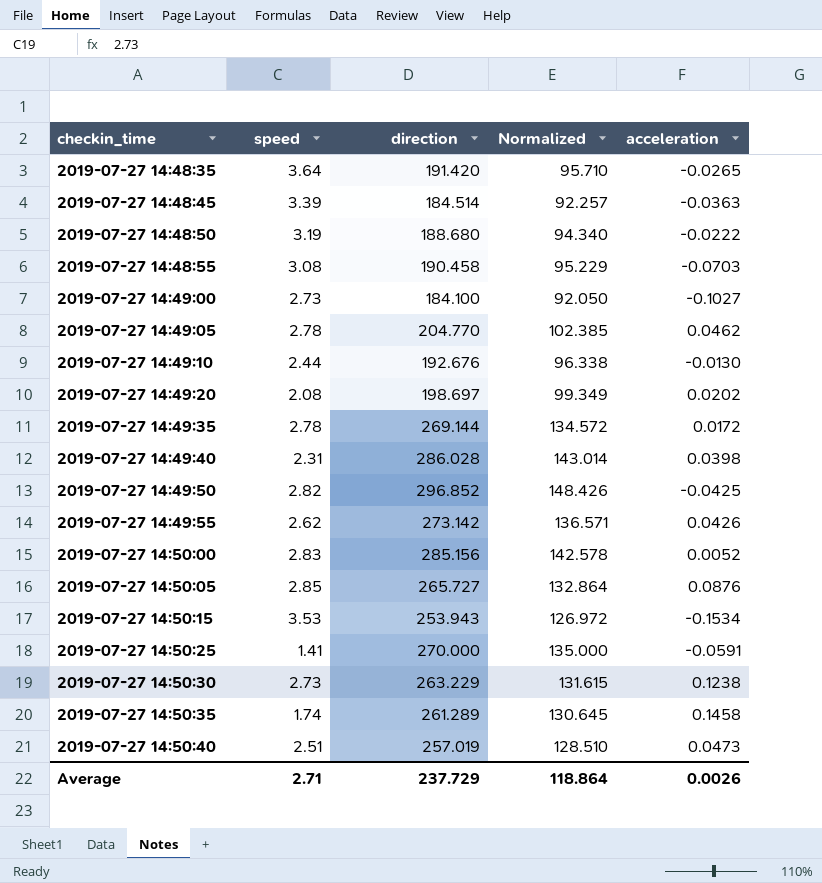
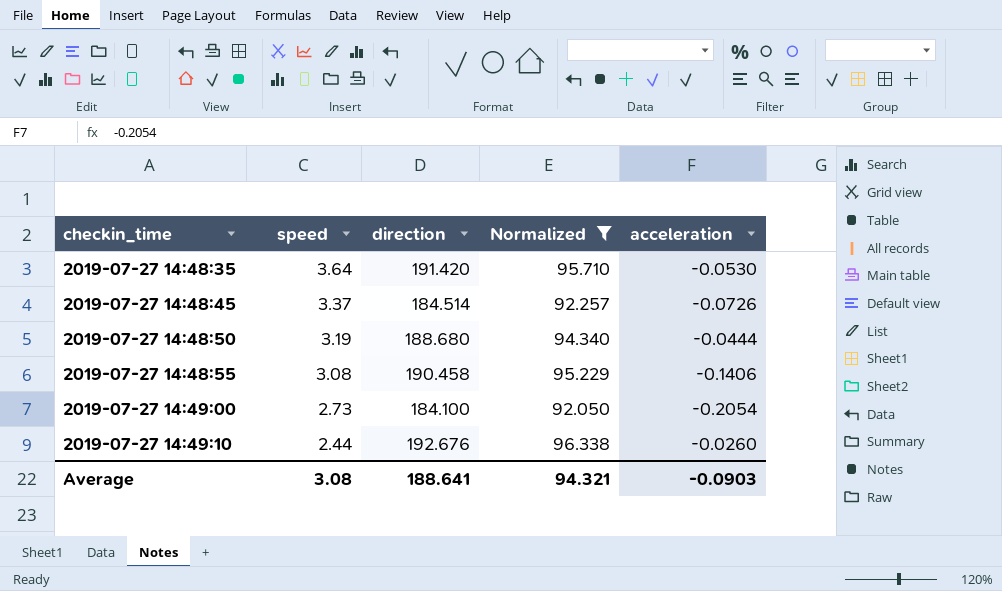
filter: none -> Normalized <= 96.338
2019-07-27 14:48:35 | acceleration: -0.0265 -> -0.0530
2019-07-27 14:48:45 | speed: 3.39 -> 3.37
2019-07-27 14:48:45 | acceleration: -0.0363 -> -0.0726
2019-07-27 14:48:50 | acceleration: -0.0222 -> -0.0444
2019-07-27 14:48:55 | acceleration: -0.0703 -> -0.1406
2019-07-27 14:49:00 | acceleration: -0.1027 -> -0.2054
2019-07-27 14:49:10 | acceleration: -0.0130 -> -0.0260
Average | speed: 2.71 -> 3.08
Average | direction: 237.729 -> 188.641
Average | Normalized: 118.864 -> 94.321
Average | acceleration: 0.0026 -> -0.0903

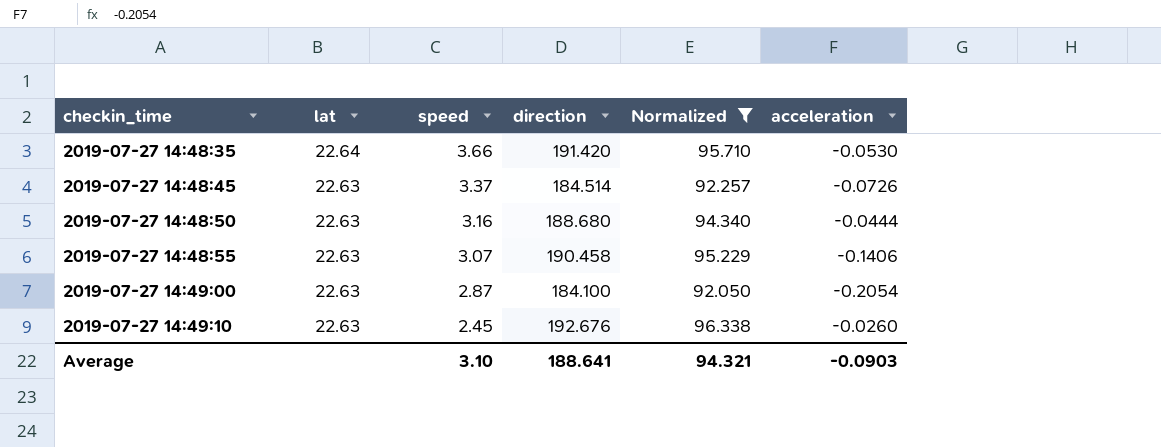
column lat | position: none -> 2
2019-07-27 14:48:35 | speed: 3.64 -> 3.66
2019-07-27 14:48:50 | speed: 3.19 -> 3.16
2019-07-27 14:48:55 | speed: 3.08 -> 3.07
2019-07-27 14:49:00 | speed: 2.73 -> 2.87
2019-07-27 14:49:10 | speed: 2.44 -> 2.45
Average | speed: 3.08 -> 3.10

